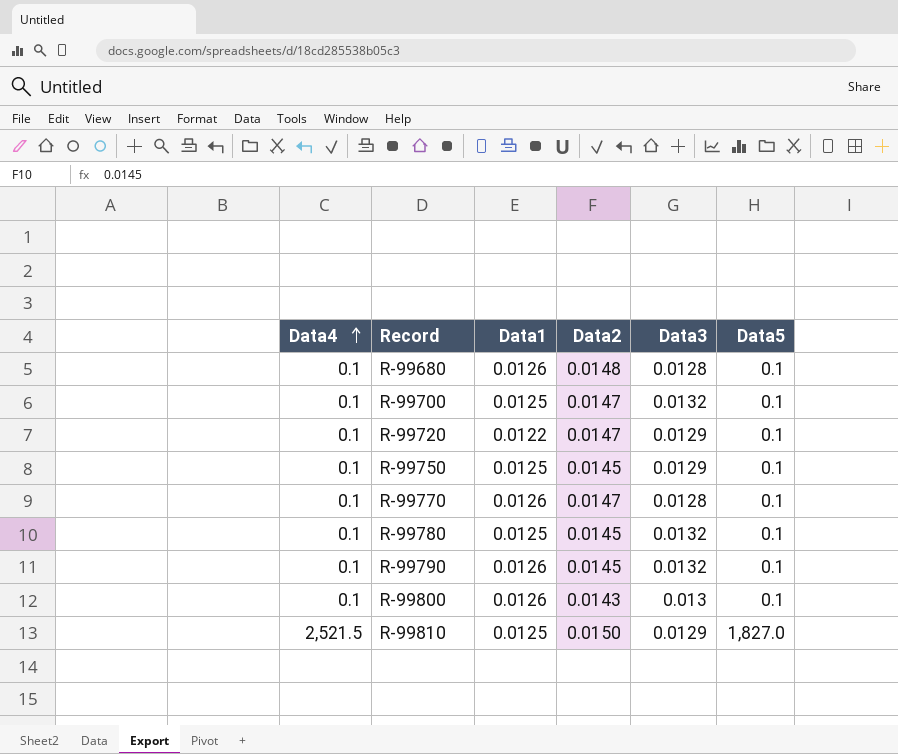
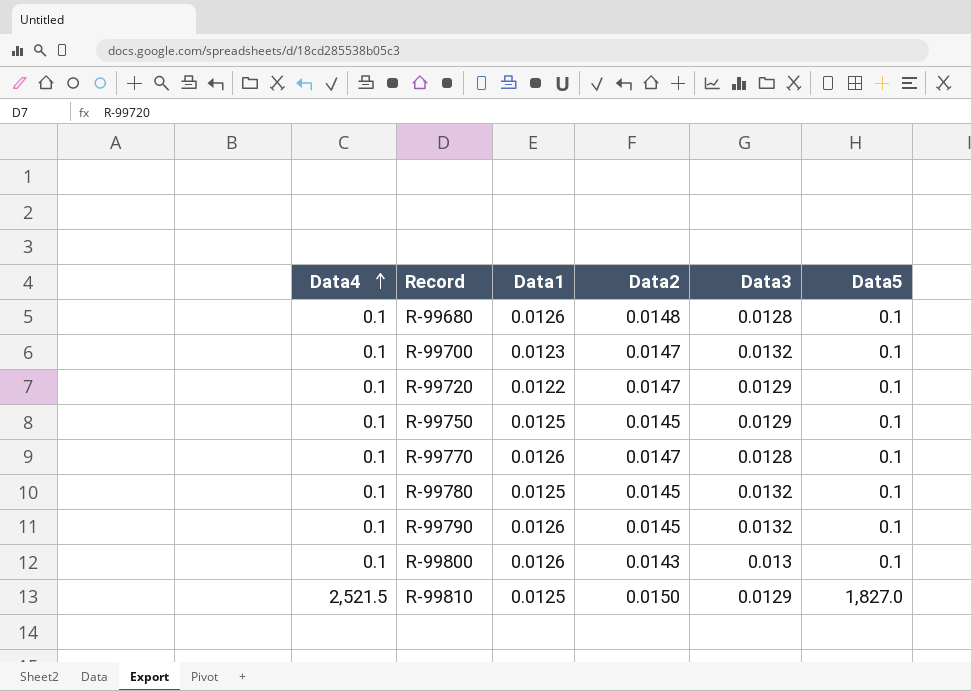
R-99700 | Data1: 0.0125 -> 0.0123

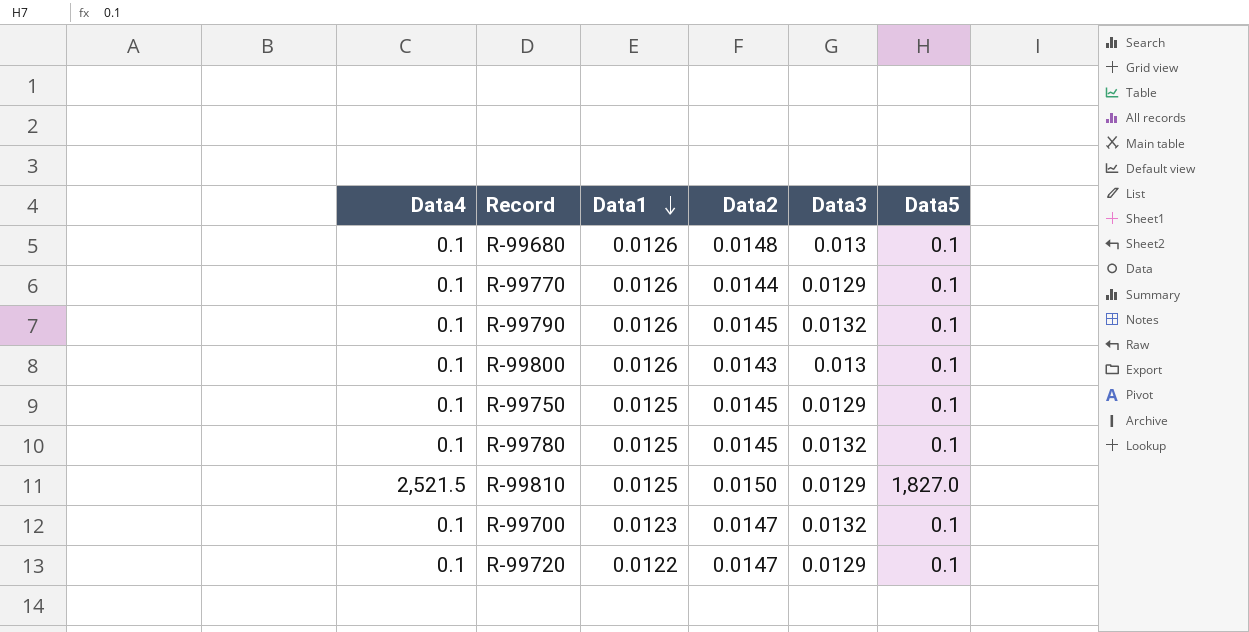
row order: Data4 ascending -> Data1 descending
R-99680 | Data3: 0.0128 -> 0.013
R-99770 | Data2: 0.0147 -> 0.0144
R-99770 | Data3: 0.0128 -> 0.0129

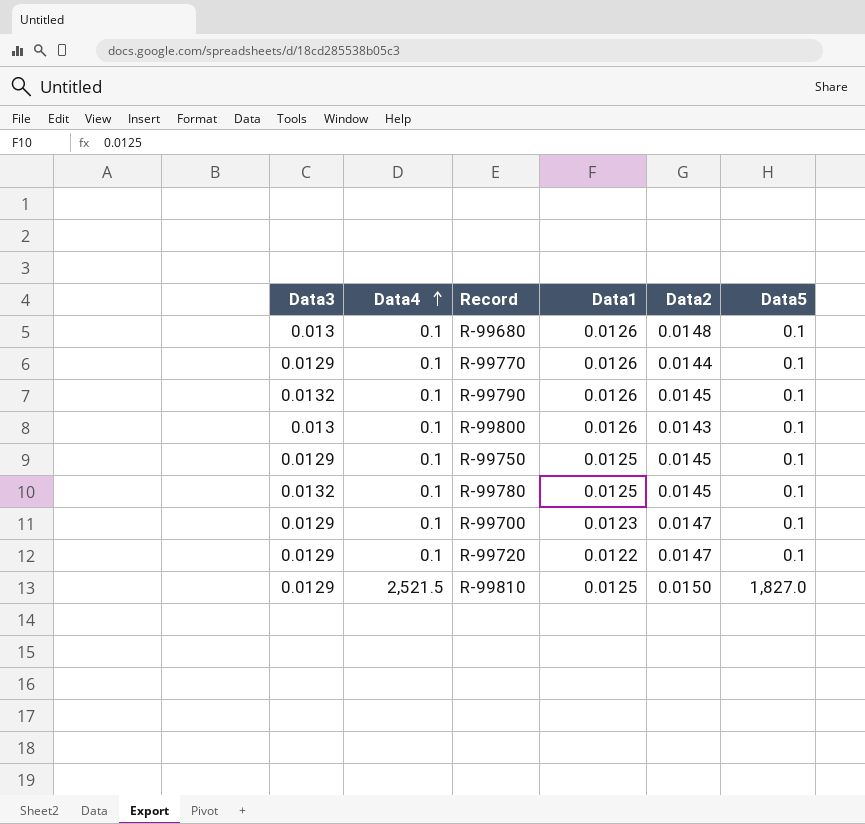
row order: Data1 descending -> Data4 ascending
column Data3 | position: 5 -> 1
R-99700 | Data3: 0.0132 -> 0.0129

